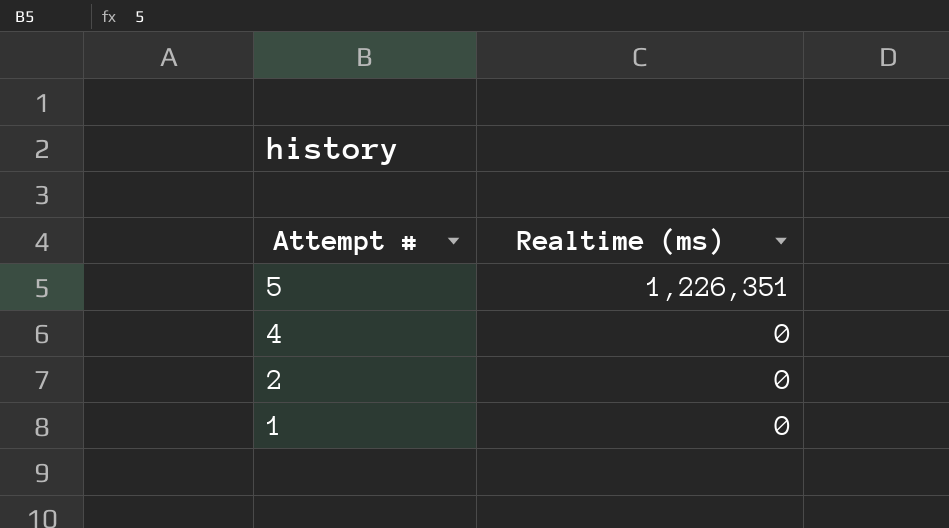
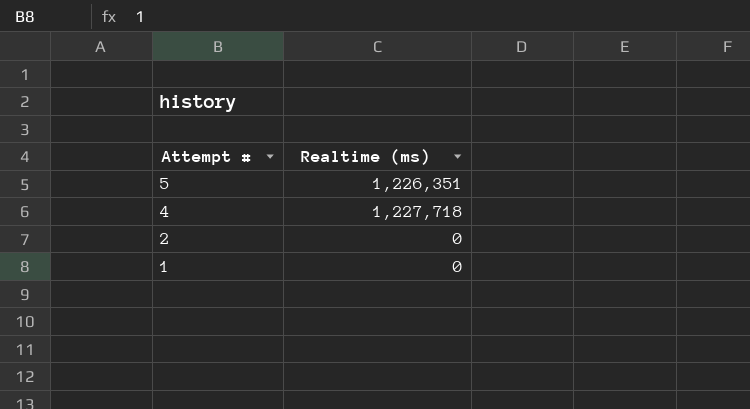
4 | Realtime (ms): 0 -> 1,227,718

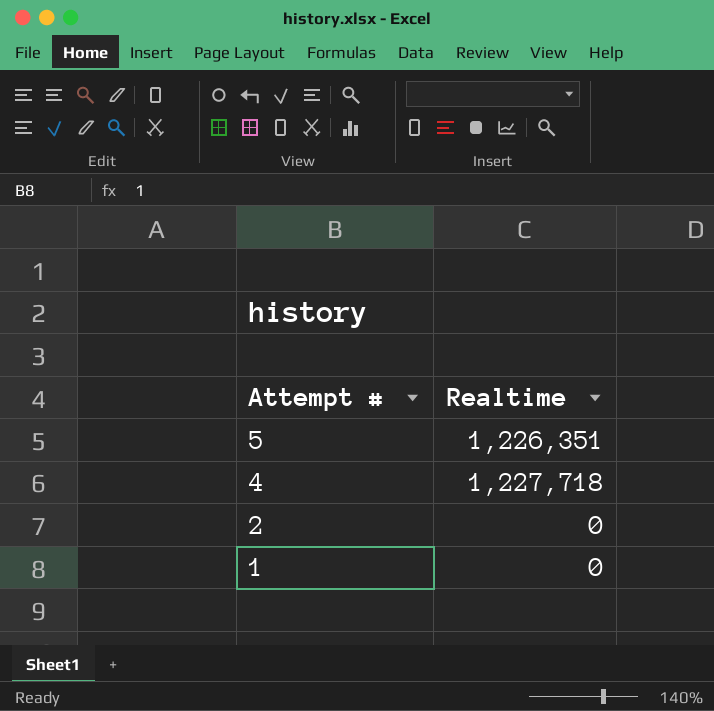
column name: Realtime (ms) -> Realtime

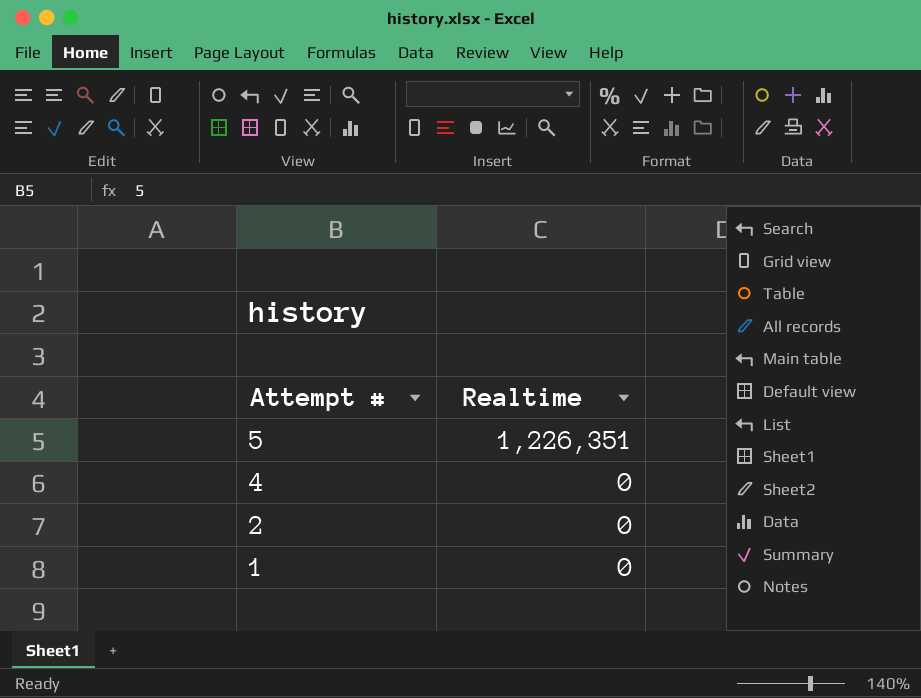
4 | Realtime: 1,227,718 -> 0

